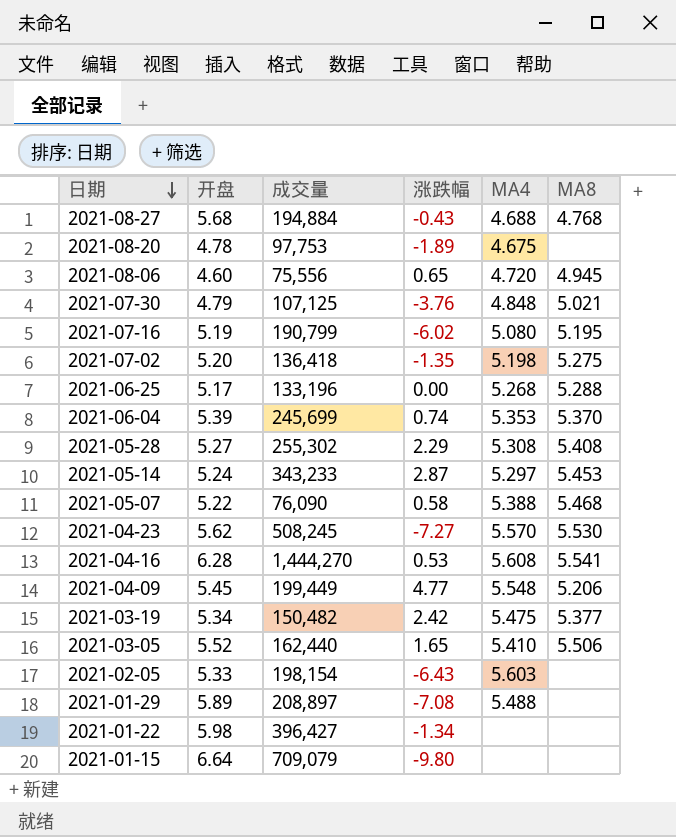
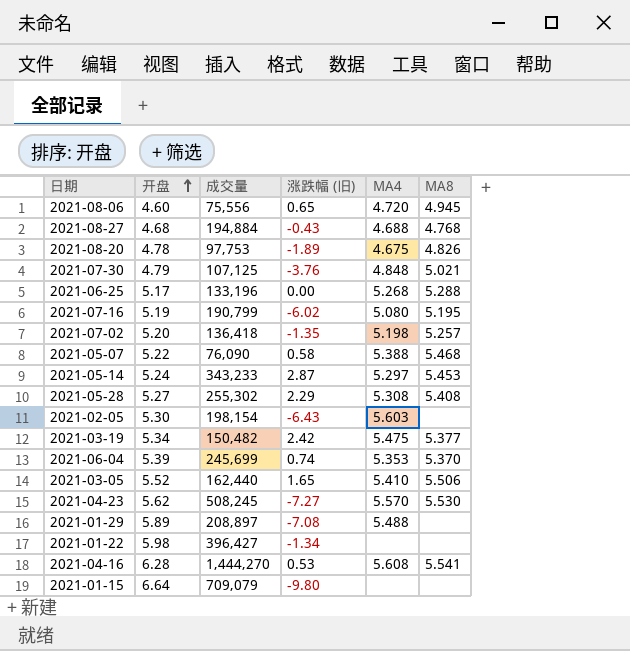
row order: 日期 descending -> 开盘 ascending
column name: 涨跌幅 -> 涨跌幅 (旧)
row 2021-04-09: 5.45 | 199,449 | 4.77 | 5.548 | 5.206 -> none
2021-08-27 | 开盘: 5.68 -> 4.68
2021-08-20 | MA8: none -> 4.826
2021-07-02 | MA8: 5.275 -> 5.257
2021-02-05 | 开盘: 5.33 -> 5.30

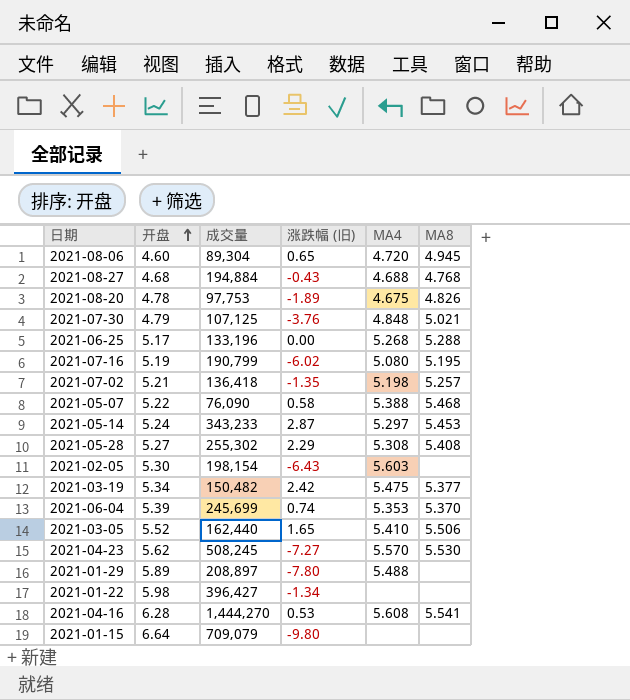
2021-08-06 | 成交量: 75,556 -> 89,304
2021-07-02 | 开盘: 5.20 -> 5.21
2021-01-29 | 涨跌幅 (旧): -7.08 -> -7.80

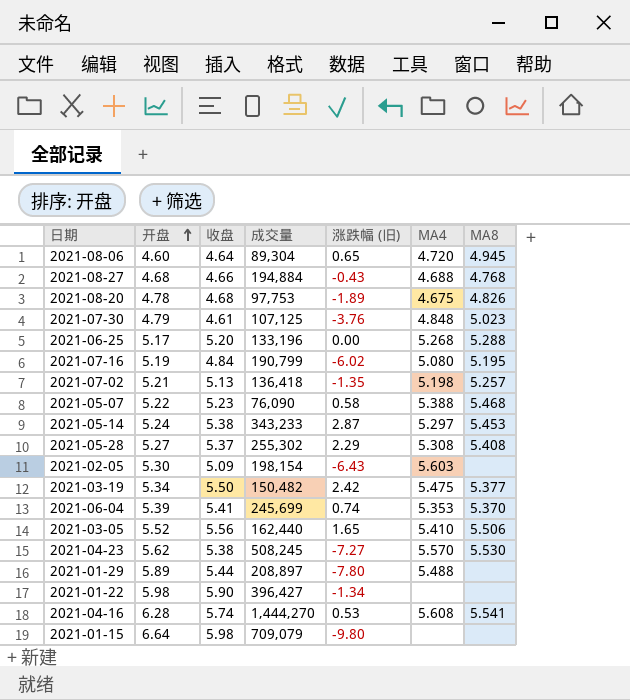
column 收盘 | position: none -> 3
2021-07-30 | MA8: 5.021 -> 5.023

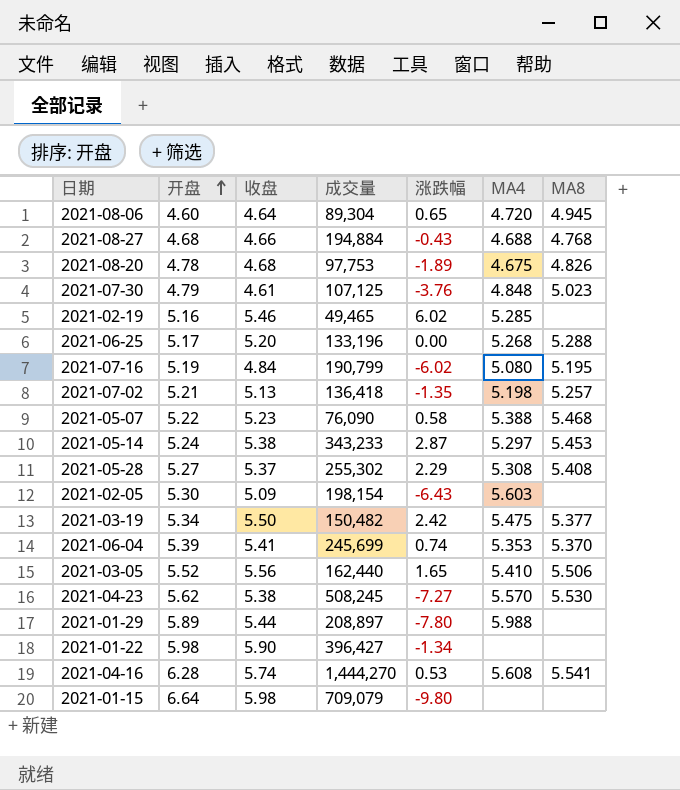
column name: 涨跌幅 (旧) -> 涨跌幅
row 2021-02-19: none -> 5.16 | 5.46 | 49,465 | 6.02 | 5.285 | none
2021-01-29 | MA4: 5.488 -> 5.988

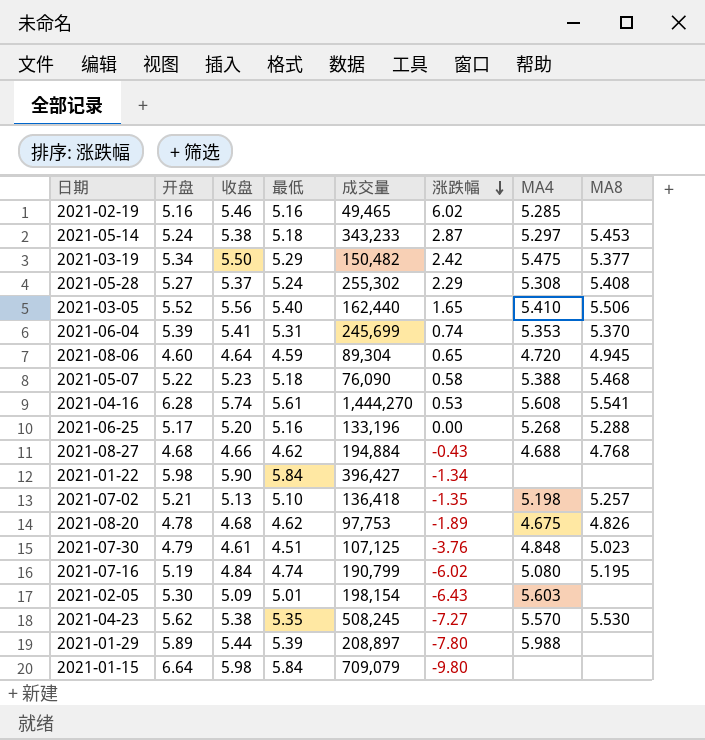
row order: 开盘 ascending -> 涨跌幅 descending
column 最低 | position: none -> 4

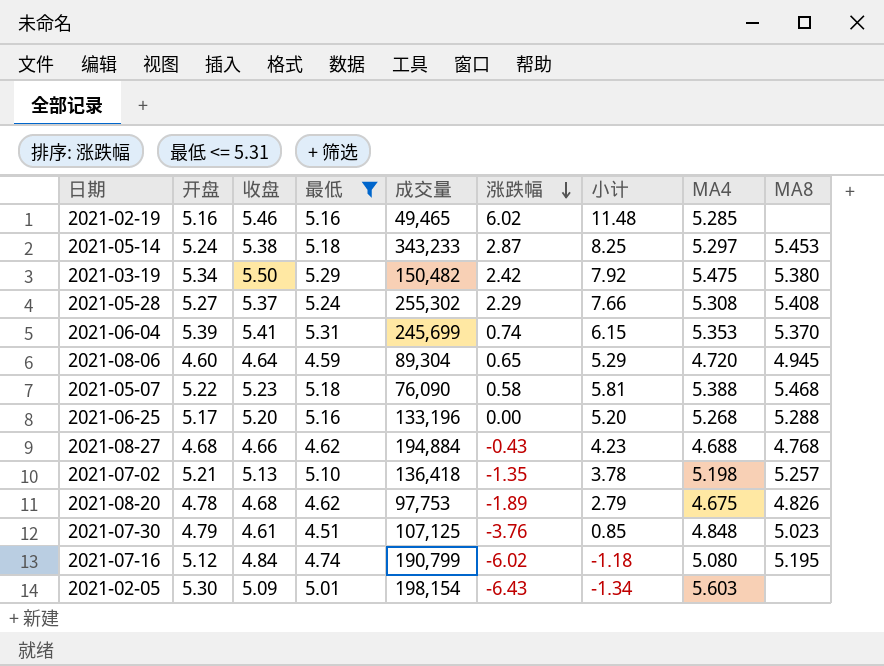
filter: none -> 最低 <= 5.31
column 小计 | formula: none -> [收盘] + [涨跌幅]
2021-03-19 | MA8: 5.377 -> 5.380
2021-07-16 | 开盘: 5.19 -> 5.12

